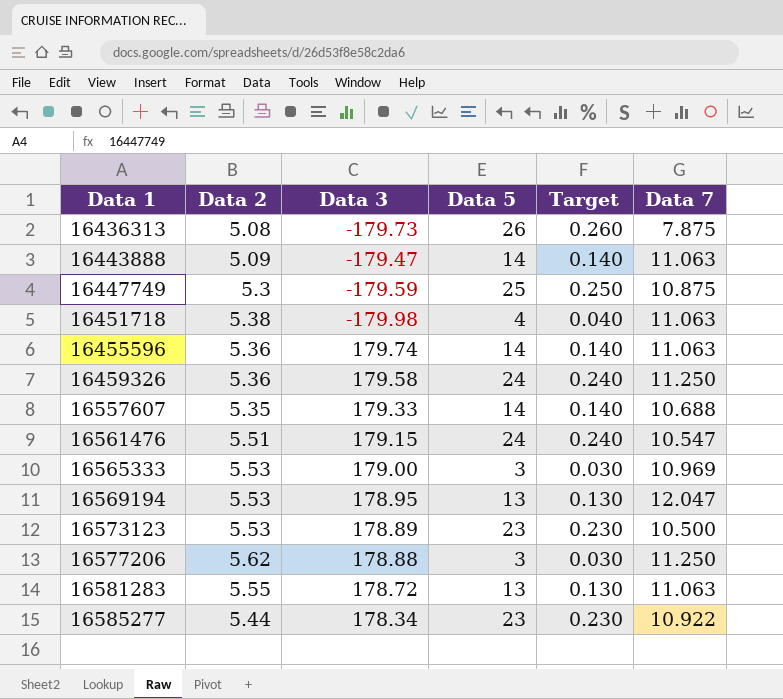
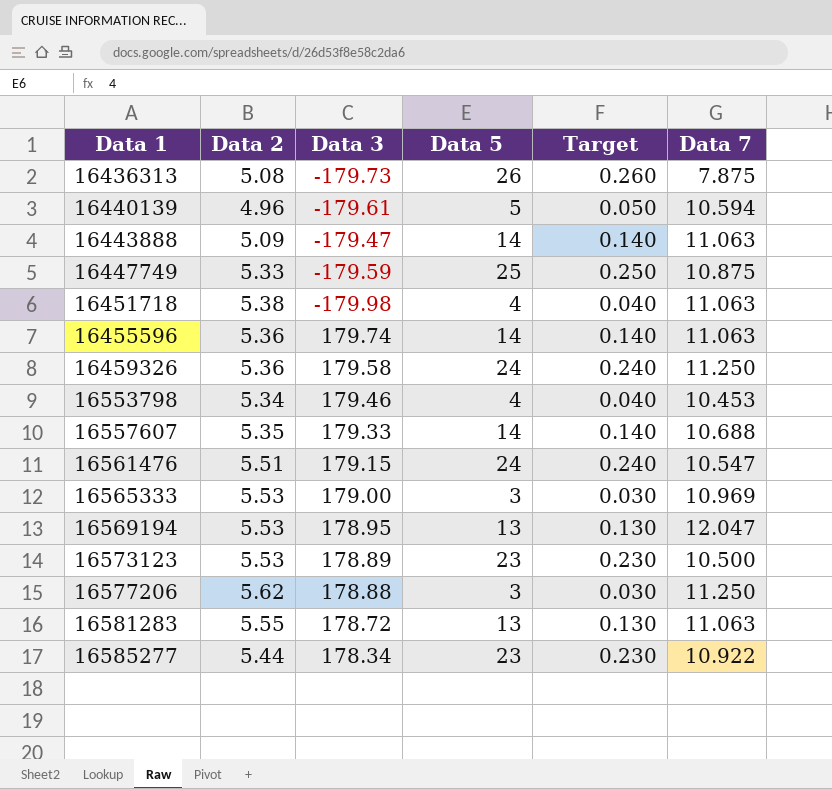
row 16440139: none -> 4.96 | -179.61 | 5 | 0.050 | 10.594
16447749 | Data 2: 5.3 -> 5.33
row 16553798: none -> 5.34 | 179.46 | 4 | 0.040 | 10.453

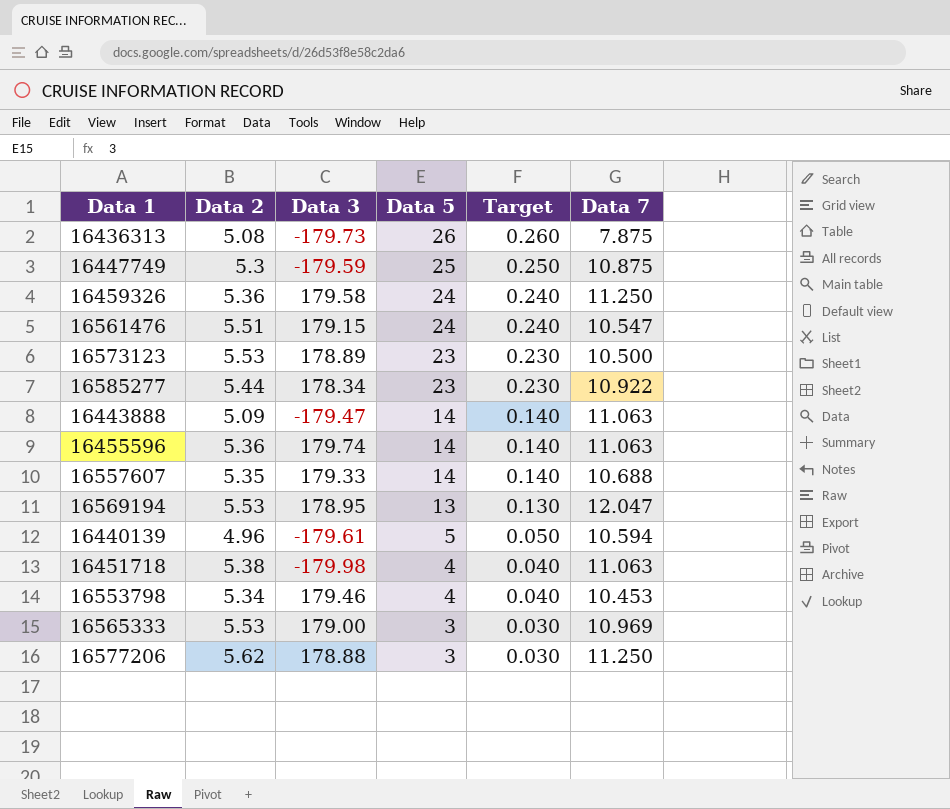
row order: Data 1 ascending -> Data 5 descending
row 16581283: 5.55 | 178.72 | 13 | 0.130 | 11.063 -> none
16447749 | Data 2: 5.33 -> 5.3

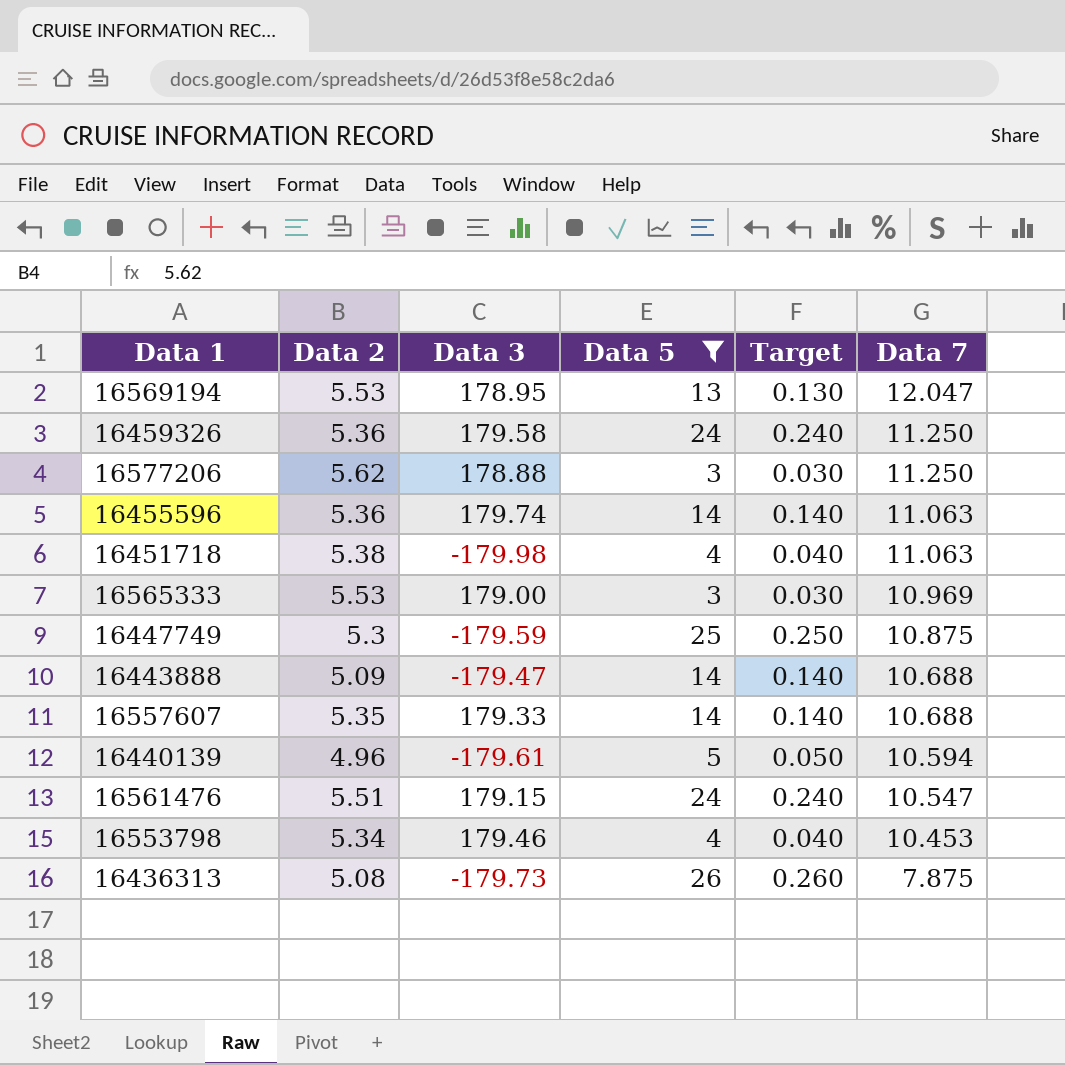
filter: none -> Data 5 != 23
row order: Data 5 descending -> Data 7 descending
16443888 | Data 7: 11.063 -> 10.688

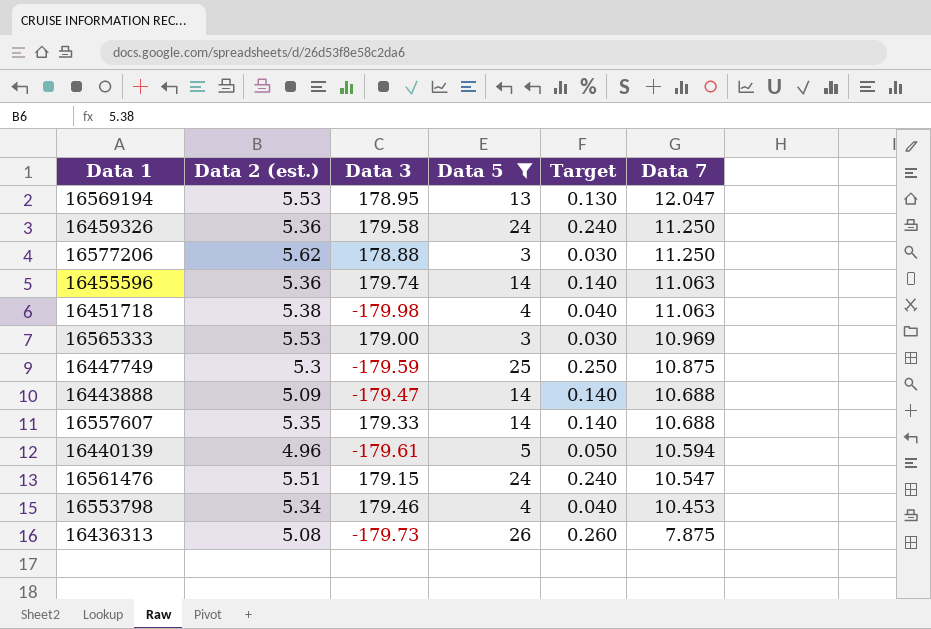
column name: Data 2 -> Data 2 (est.)

